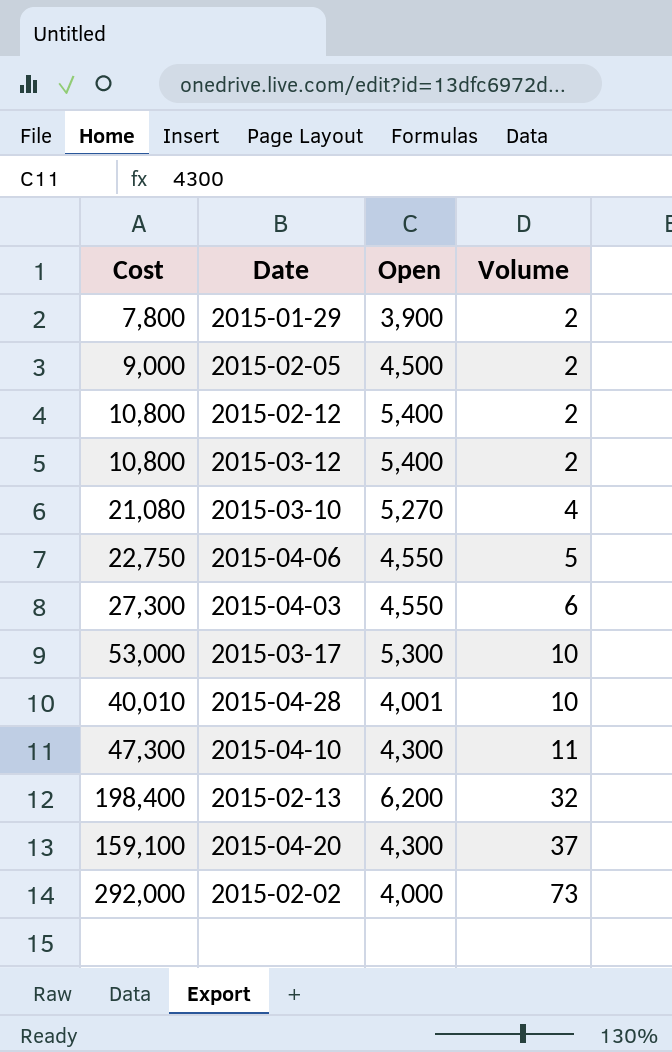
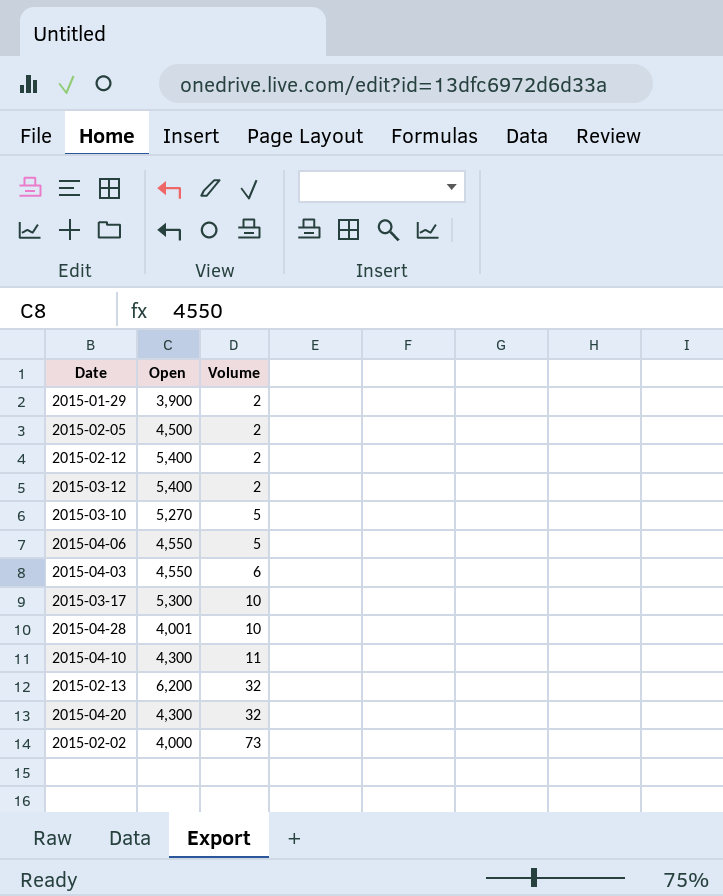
column Cost | formula: [Open] * [Volume] -> none
2015-03-10 | Volume: 4 -> 5
2015-04-20 | Volume: 37 -> 32

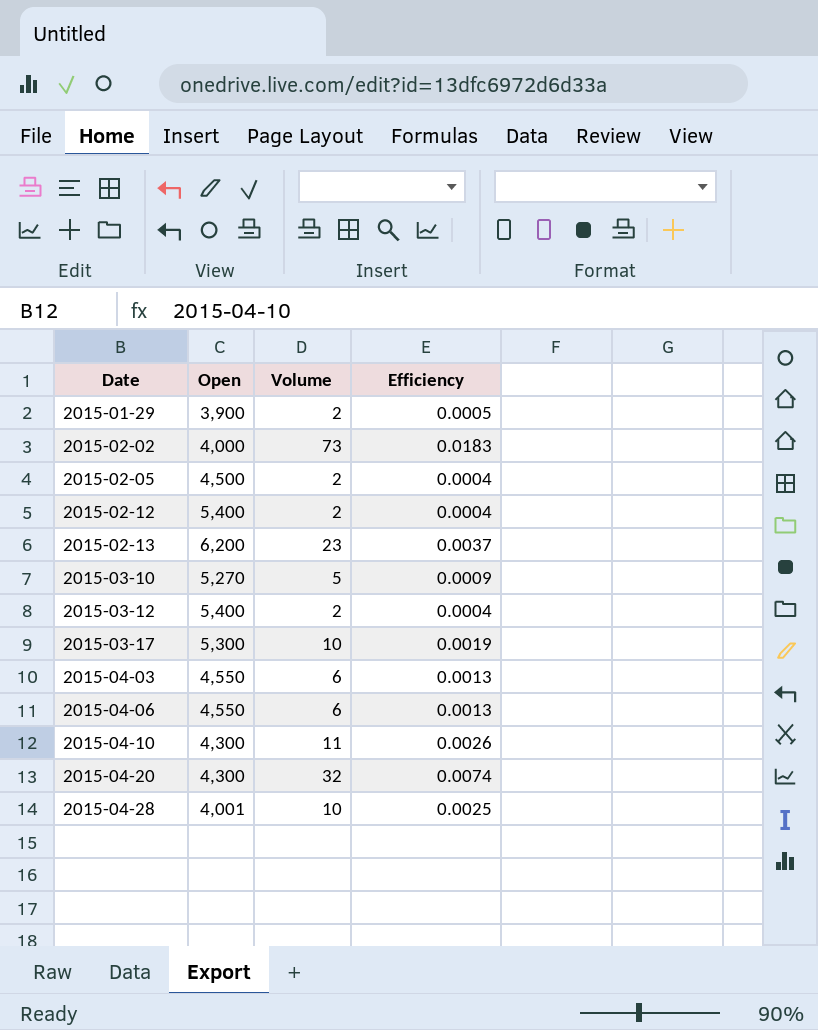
row order: Volume ascending -> Date ascending
column Efficiency | formula: none -> [Volume] / [Open]
2015-02-13 | Volume: 32 -> 23
2015-04-06 | Volume: 5 -> 6

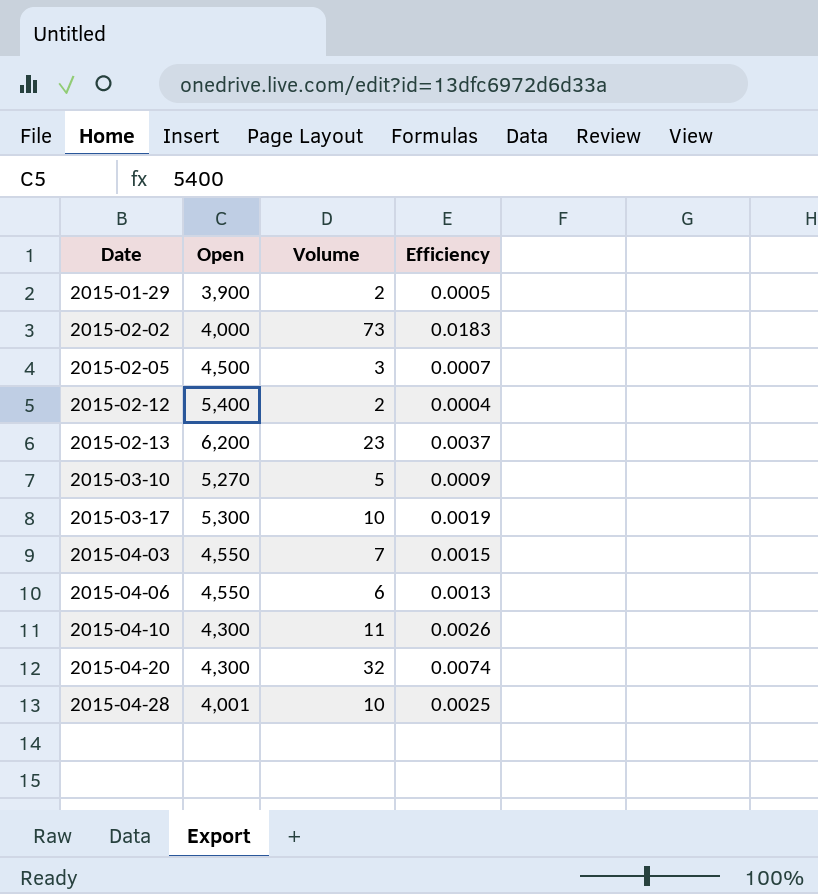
row 2015-03-12: 5,400 | 2 | 0.0004 -> none
2015-02-05 | Volume: 2 -> 3
2015-02-05 | Efficiency: 0.0004 -> 0.0007
2015-04-03 | Volume: 6 -> 7
2015-04-03 | Efficiency: 0.0013 -> 0.0015

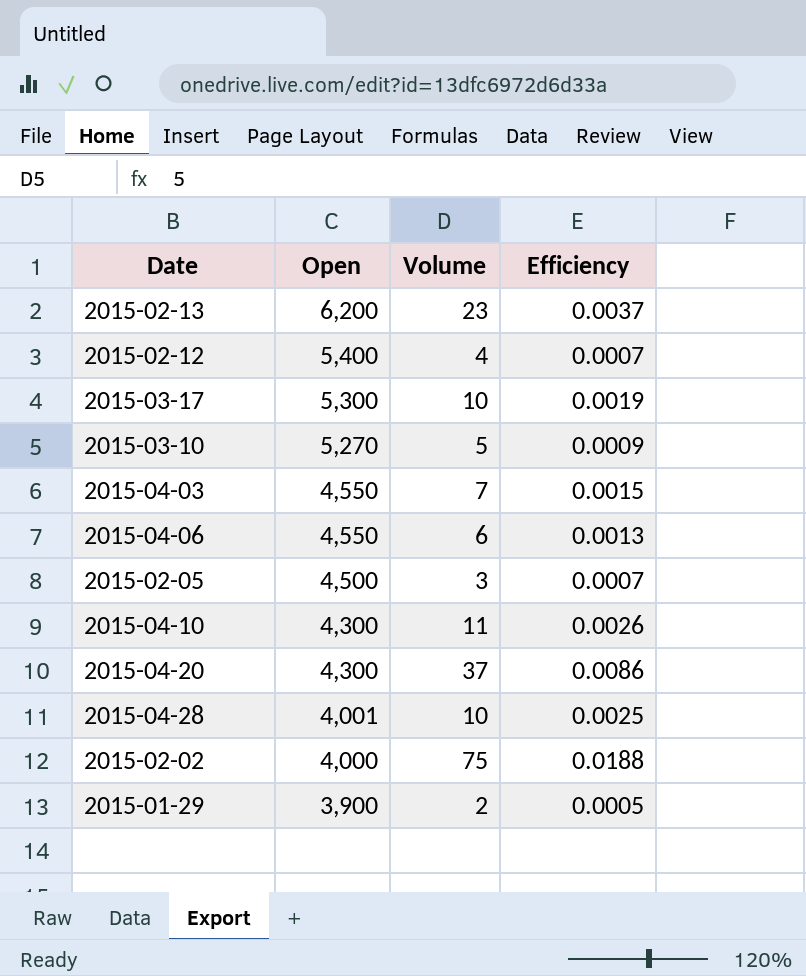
row order: Date ascending -> Open descending
2015-02-12 | Volume: 2 -> 4
2015-02-12 | Efficiency: 0.0004 -> 0.0007
2015-04-20 | Volume: 32 -> 37
2015-04-20 | Efficiency: 0.0074 -> 0.0086
2015-02-02 | Volume: 73 -> 75
2015-02-02 | Efficiency: 0.0183 -> 0.0188

